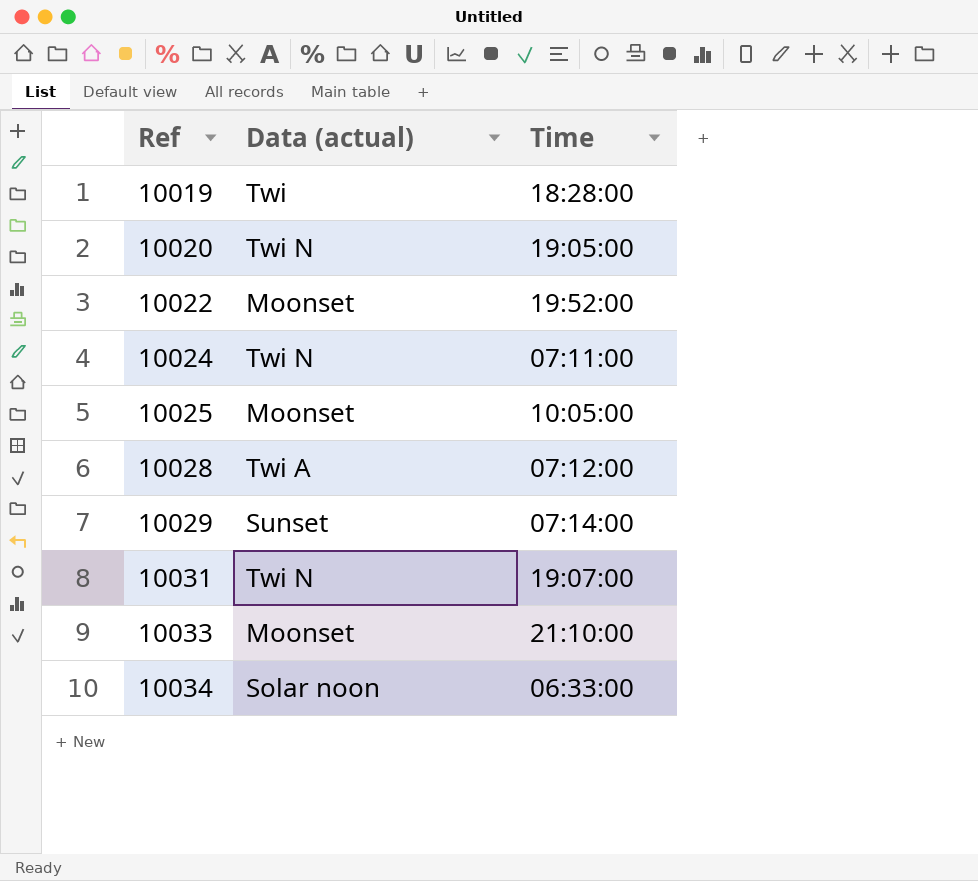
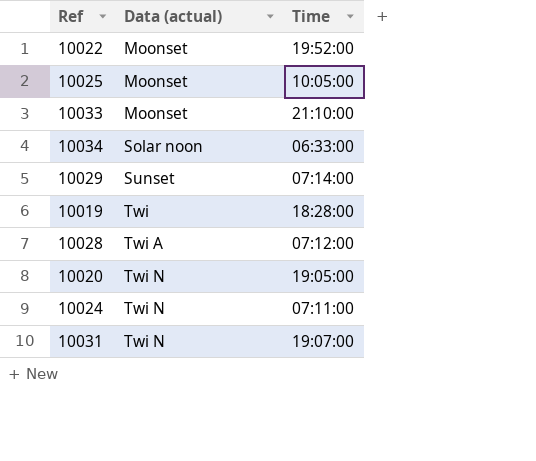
row order: Ref ascending -> Data (actual) ascending

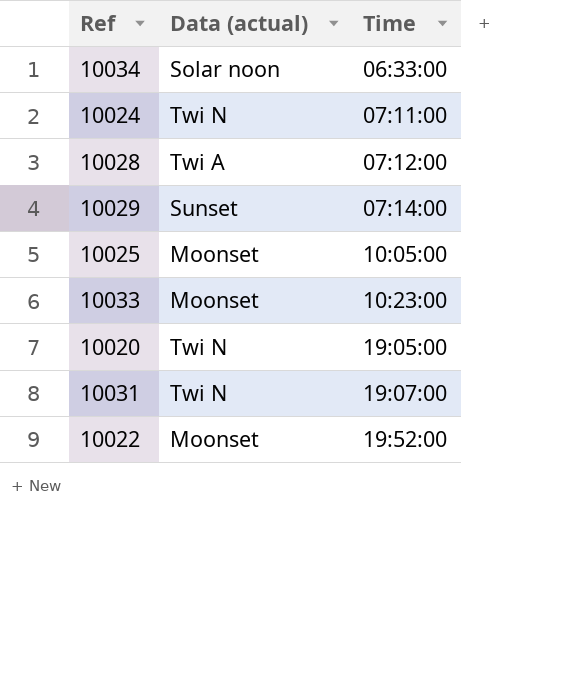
row order: Data (actual) ascending -> Time ascending
row 10019: Twi | 18:28:00 -> none
10033 | Time: 21:10:00 -> 10:23:00

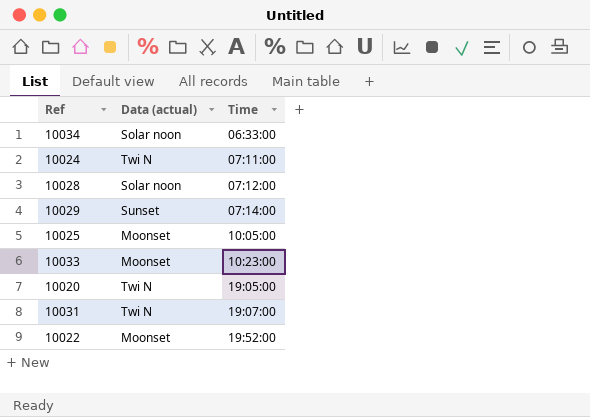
10028 | Data (actual): Twi A -> Solar noon

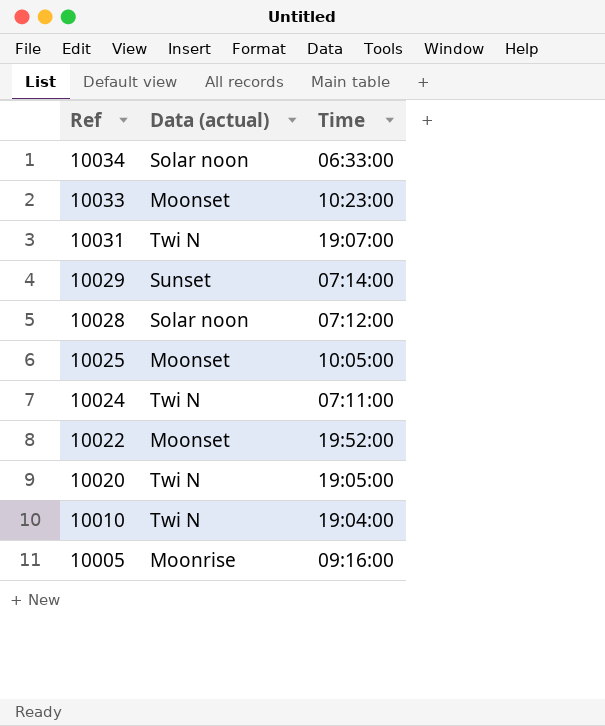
row order: Time ascending -> Ref descending
row 10010: none -> Twi N | 19:04:00
row 10005: none -> Moonrise | 09:16:00

